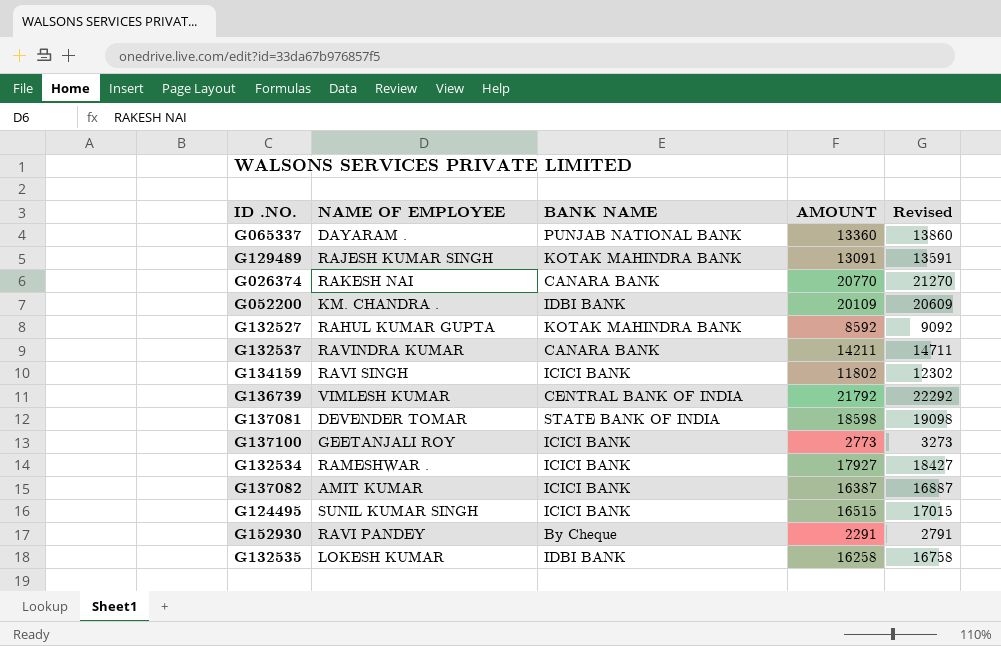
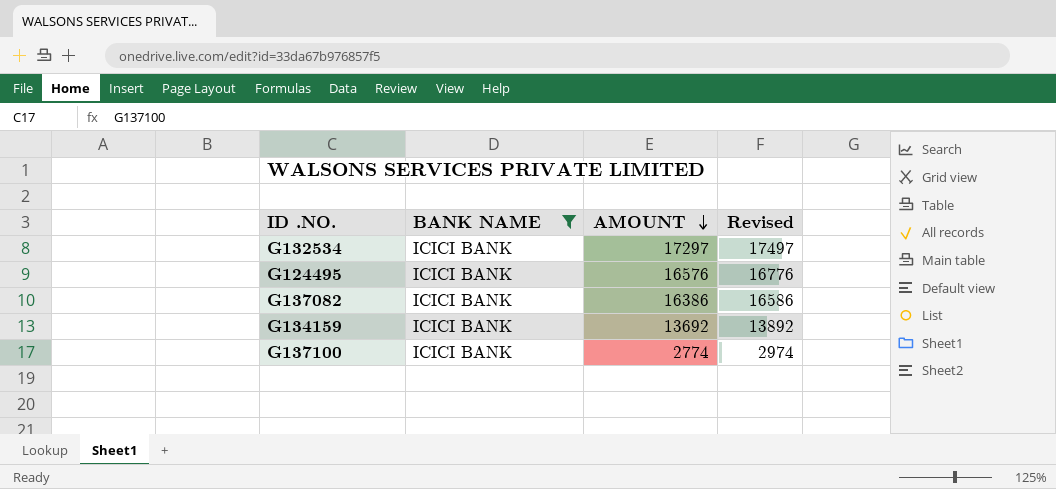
filter: none -> BANK NAME = ICICI BANK
row order: none -> AMOUNT descending
column NAME OF EMPLOYEE | position: 2 -> none
column Revised | formula: [AMOUNT] + 500 -> [AMOUNT] + 200
G132534 | AMOUNT: 17927 -> 17297
G124495 | AMOUNT: 16515 -> 16576
G137082 | AMOUNT: 16387 -> 16386
G134159 | AMOUNT: 11802 -> 13692
G137100 | AMOUNT: 2773 -> 2774

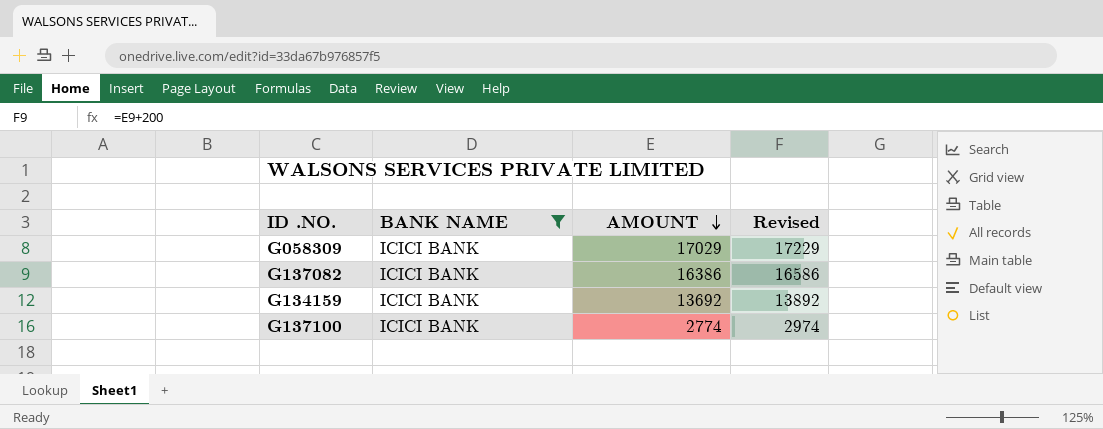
row G132534: ICICI BANK | 17297 | 17497 -> none
row G124495: ICICI BANK | 16576 | 16776 -> none
row G058309: none -> ICICI BANK | 17029 | 17229

